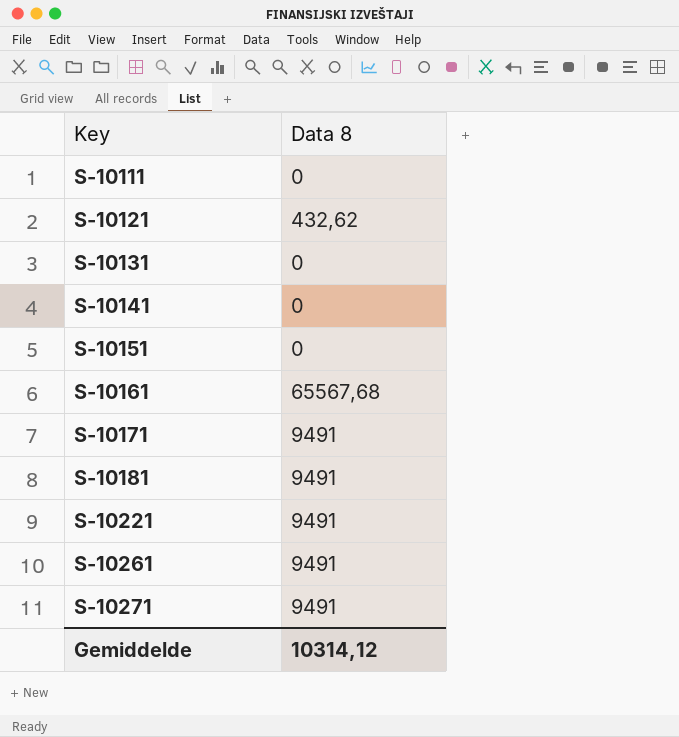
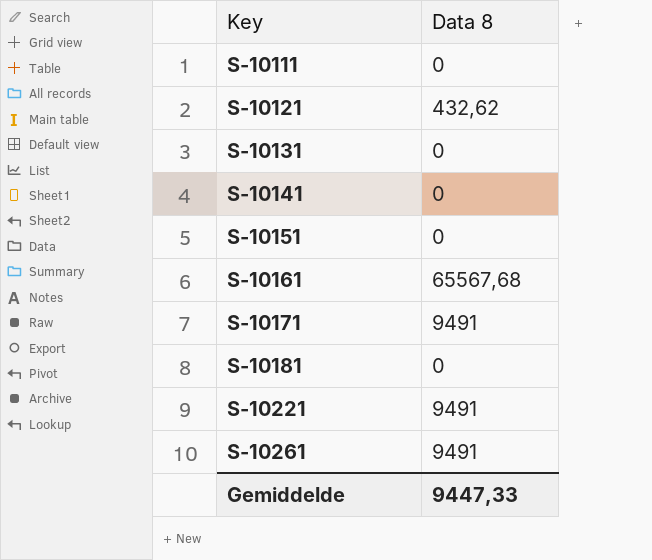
row S-10271: 9491 -> none
S-10181 | Data 8: 9491 -> 0
Gemiddelde | Data 8: 10314,12 -> 9447,33

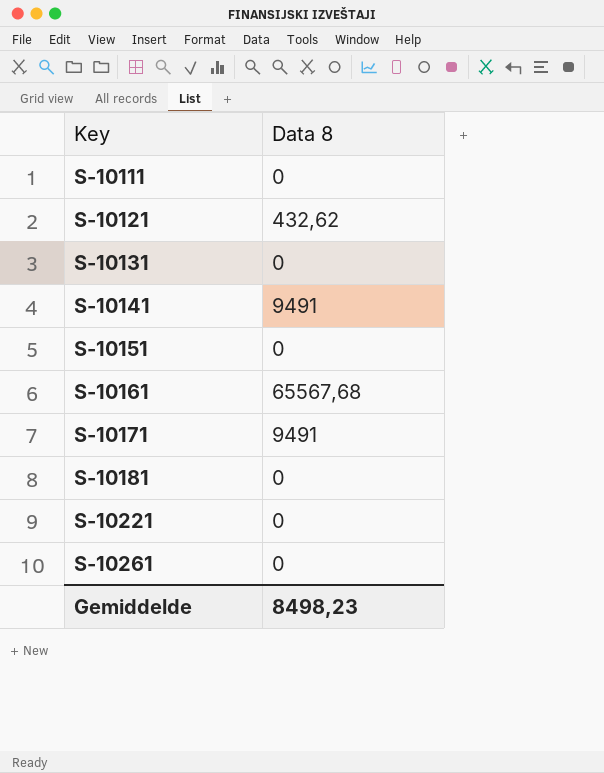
S-10141 | Data 8: 0 -> 9491
S-10221 | Data 8: 9491 -> 0
S-10261 | Data 8: 9491 -> 0
Gemiddelde | Data 8: 9447,33 -> 8498,23

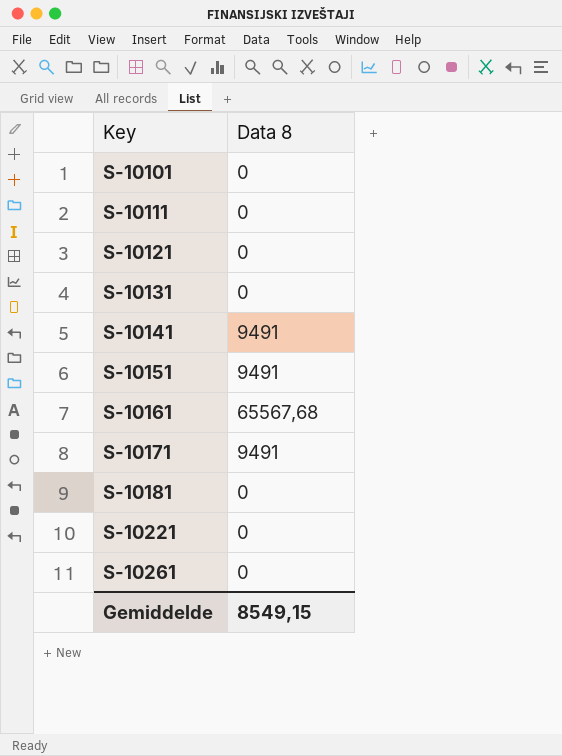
row S-10101: none -> 0
S-10121 | Data 8: 432,62 -> 0
S-10151 | Data 8: 0 -> 9491
Gemiddelde | Data 8: 8498,23 -> 8549,15

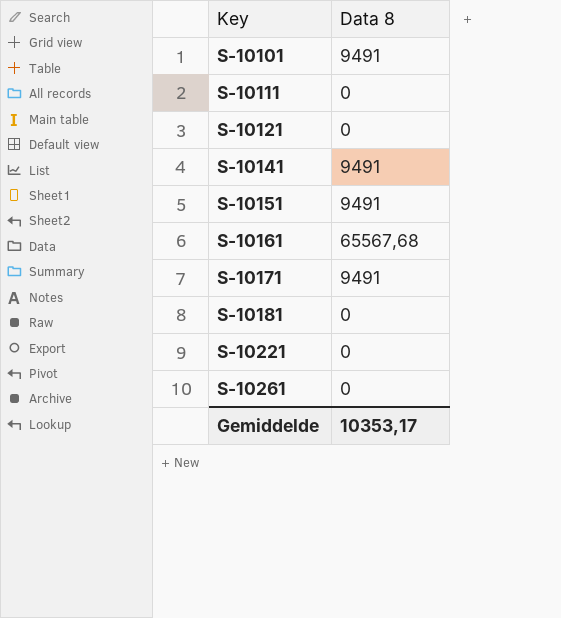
row S-10131: 0 -> none
S-10101 | Data 8: 0 -> 9491
Gemiddelde | Data 8: 8549,15 -> 10353,17

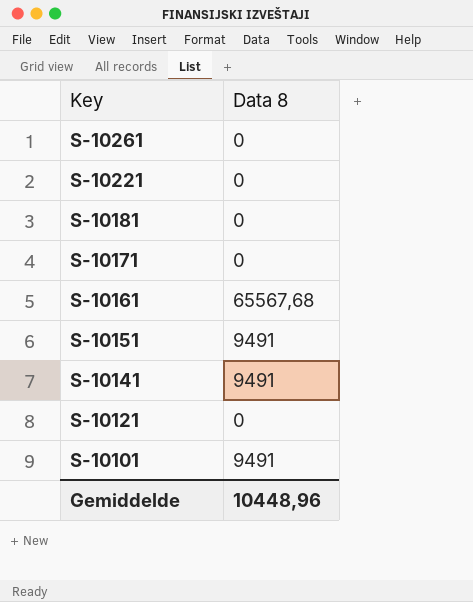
row order: Key ascending -> Key descending
row S-10111: 0 -> none
S-10171 | Data 8: 9491 -> 0
Gemiddelde | Data 8: 10353,17 -> 10448,96

